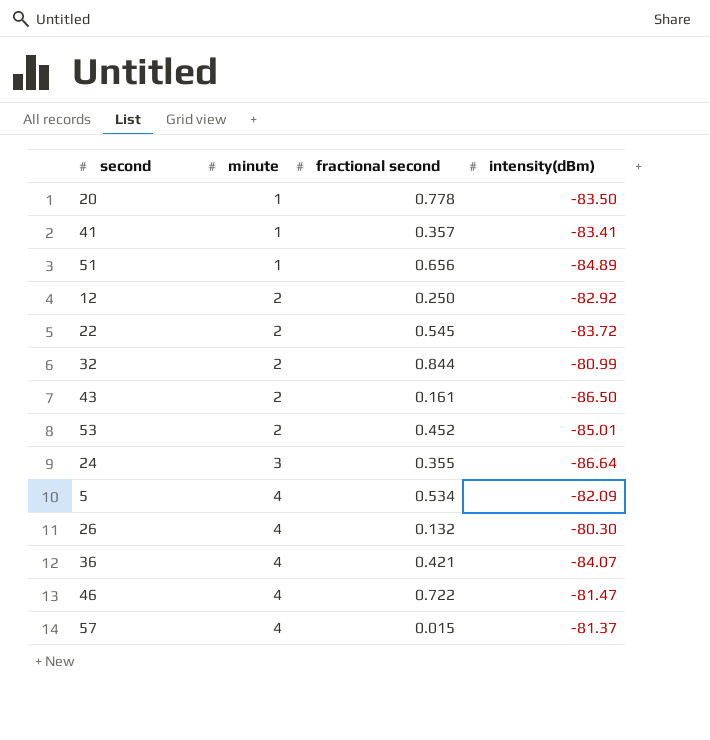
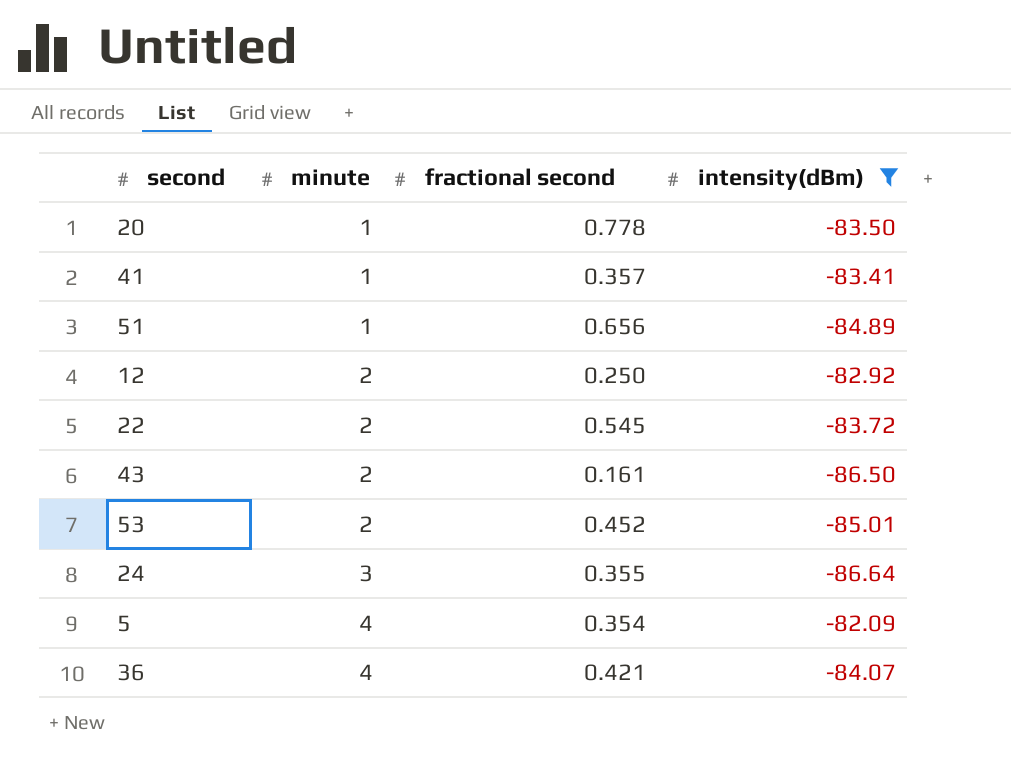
filter: none -> intensity(dBm) <= -82.09
5 | fractional second: 0.534 -> 0.354

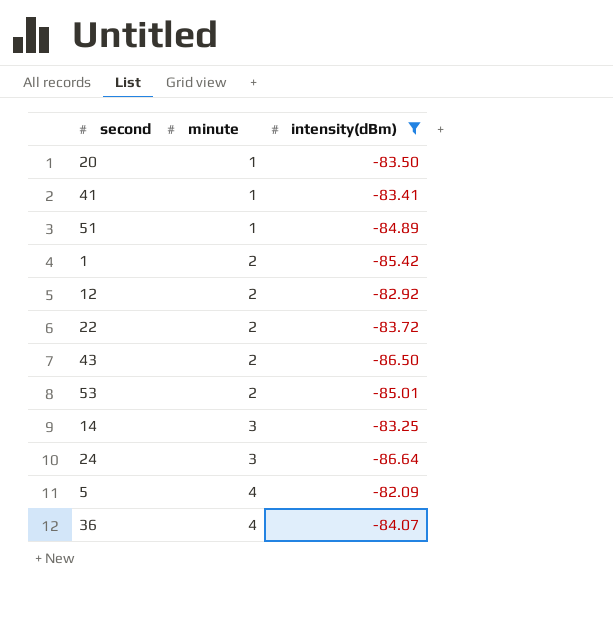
column fractional second | position: 3 -> none
row 1: none -> 2 | -85.42
row 14: none -> 3 | -83.25

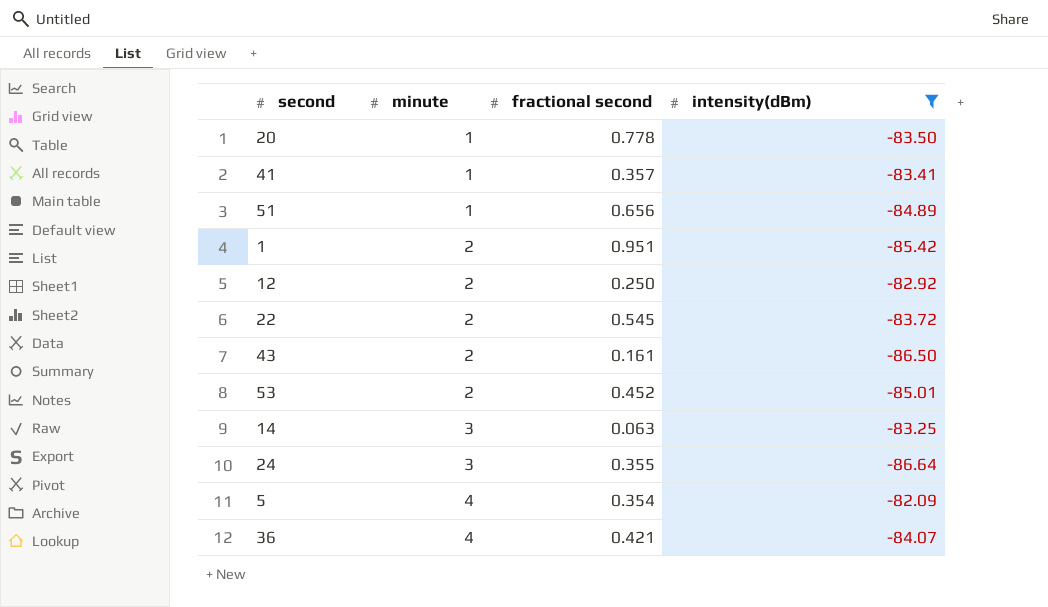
column fractional second | position: none -> 3

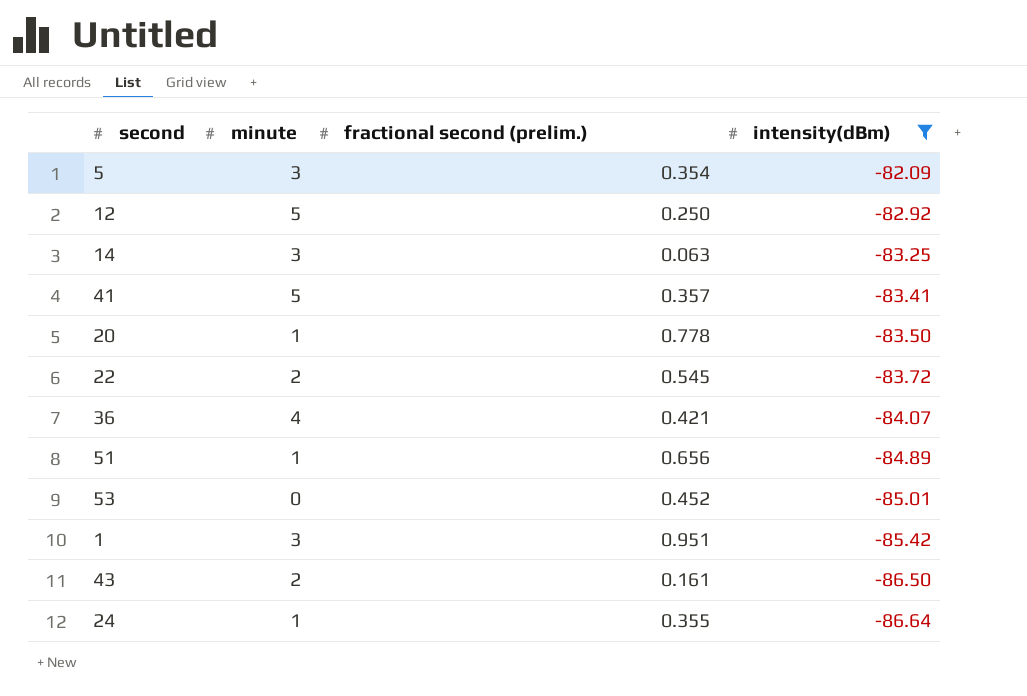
row order: minute ascending -> intensity(dBm) descending
column name: fractional second -> fractional second (prelim.)
5 | minute: 4 -> 3
12 | minute: 2 -> 5
41 | minute: 1 -> 5
53 | minute: 2 -> 0
1 | minute: 2 -> 3
24 | minute: 3 -> 1

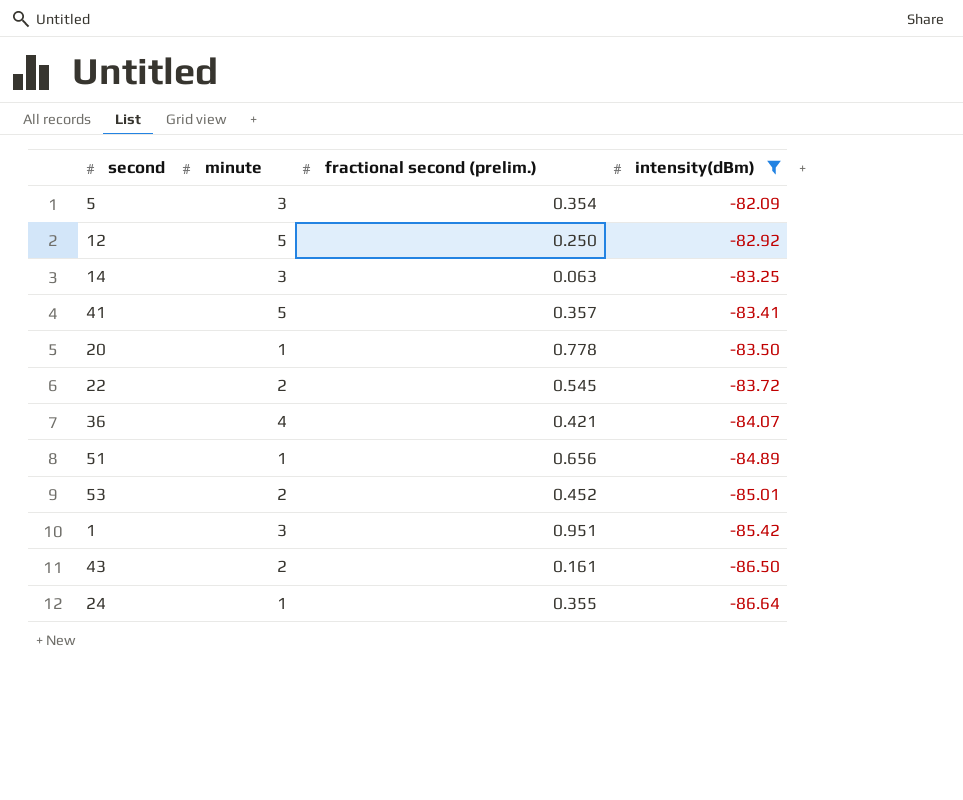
53 | minute: 0 -> 2

